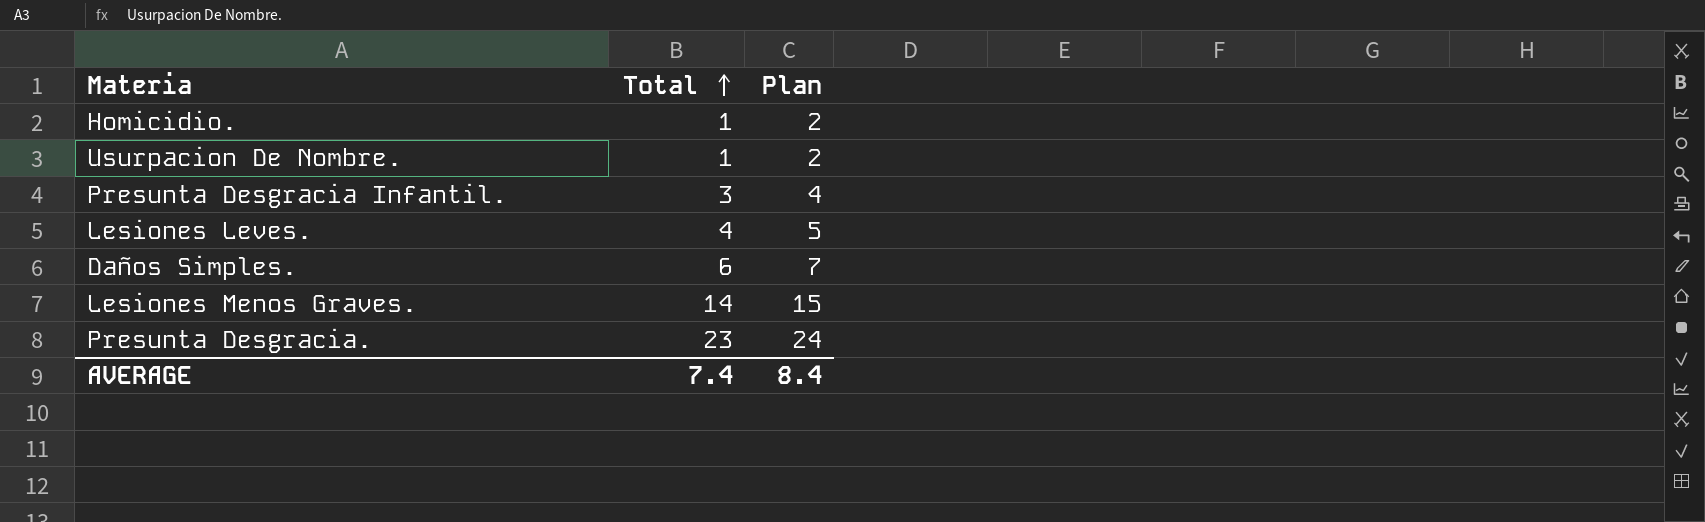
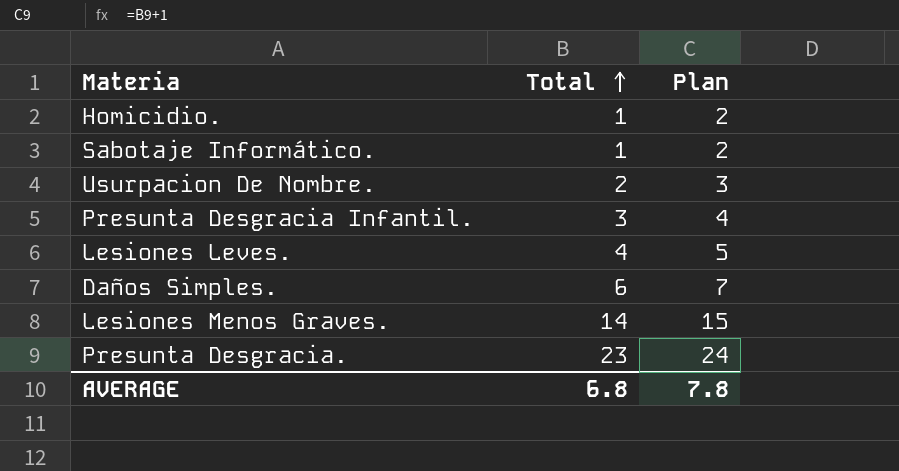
row Sabotaje Informático.: none -> 1 | 2
Usurpacion De Nombre. | Total: 1 -> 2
Usurpacion De Nombre. | Plan: 2 -> 3
AVERAGE | Total: 7.4 -> 6.8
AVERAGE | Plan: 8.4 -> 7.8

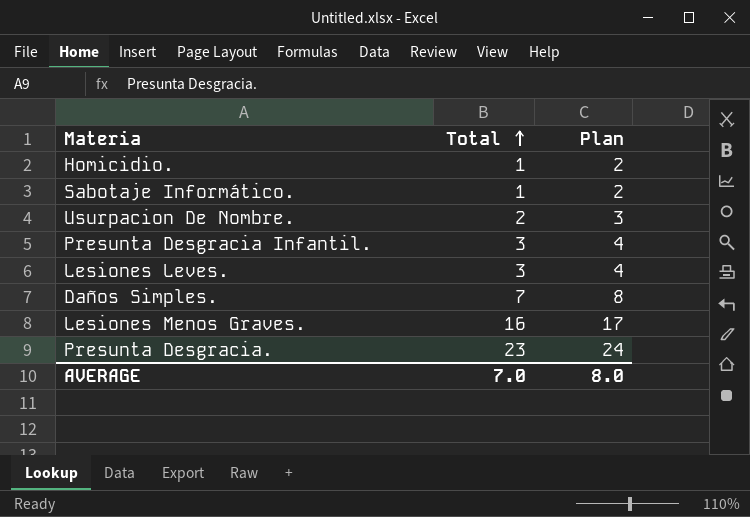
Lesiones Leves. | Total: 4 -> 3
Lesiones Leves. | Plan: 5 -> 4
Daños Simples. | Total: 6 -> 7
Daños Simples. | Plan: 7 -> 8
Lesiones Menos Graves. | Total: 14 -> 16
Lesiones Menos Graves. | Plan: 15 -> 17
AVERAGE | Total: 6.8 -> 7.0
AVERAGE | Plan: 7.8 -> 8.0

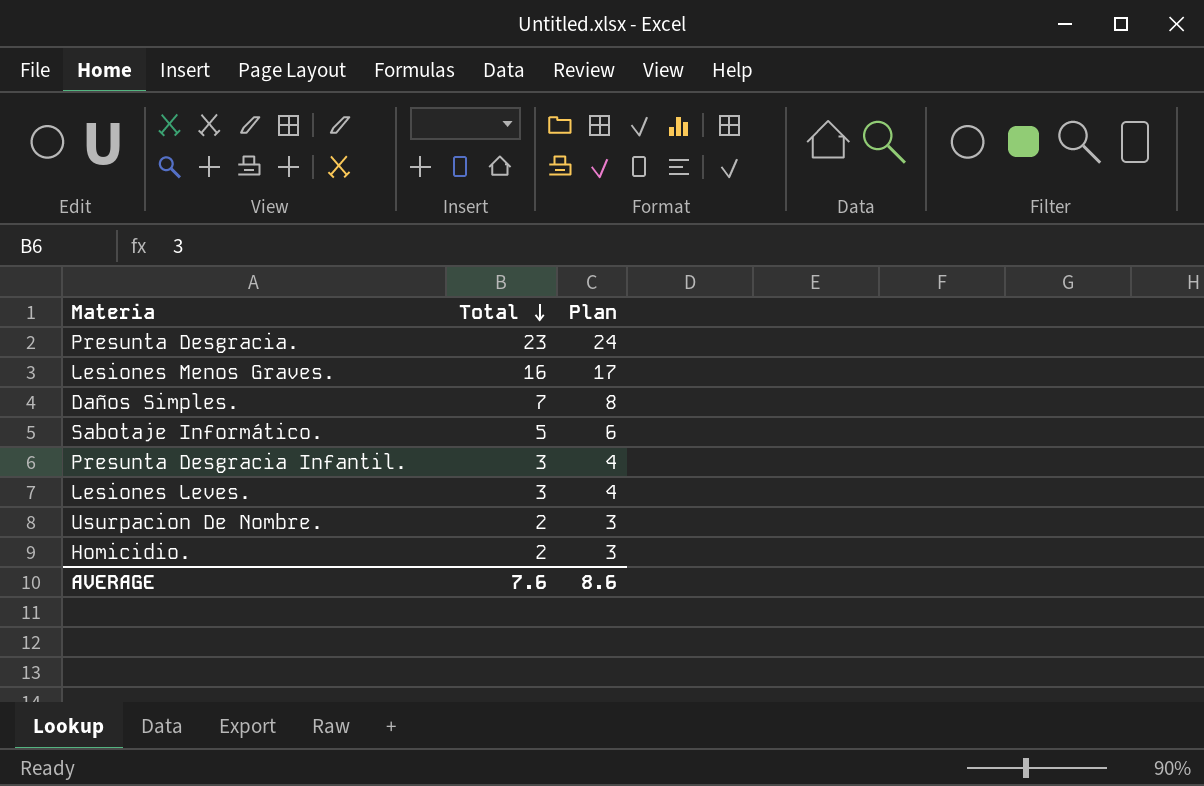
row order: Total ascending -> Total descending
Sabotaje Informático. | Total: 1 -> 5
Sabotaje Informático. | Plan: 2 -> 6
Homicidio. | Total: 1 -> 2
Homicidio. | Plan: 2 -> 3
AVERAGE | Total: 7.0 -> 7.6
AVERAGE | Plan: 8.0 -> 8.6

